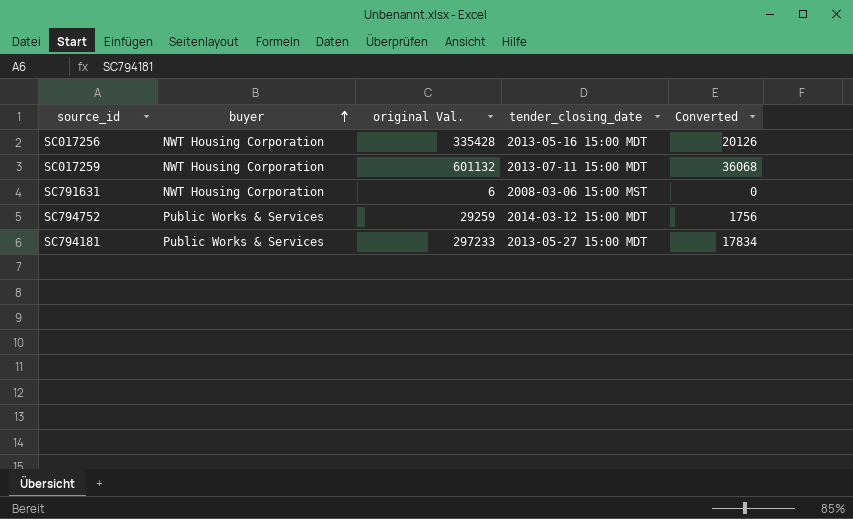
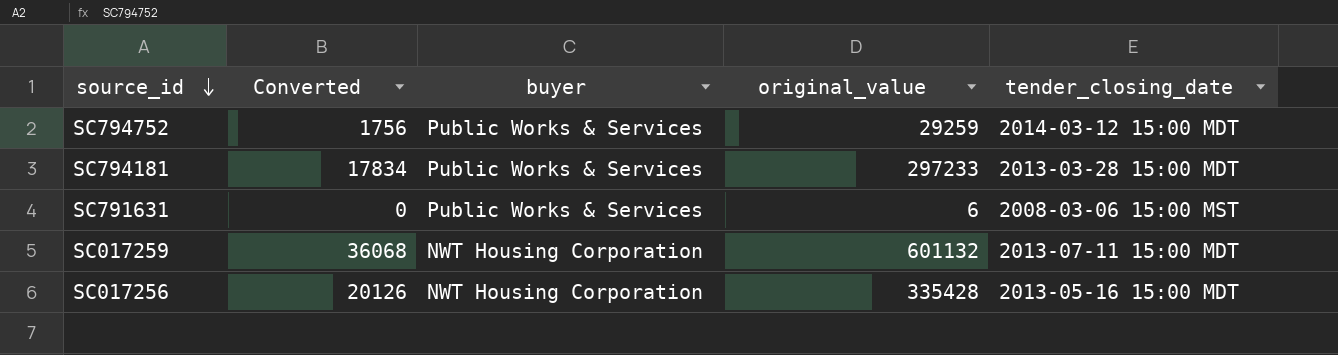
row order: buyer ascending -> source_id descending
column Converted | position: 5 -> 2
column name: original Val. -> original_value
SC794181 | tender_closing_date: 2013-05-27 15:00 MDT -> 2013-03-28 15:00 MDT
SC791631 | buyer: NWT Housing Corporation -> Public Works & Services

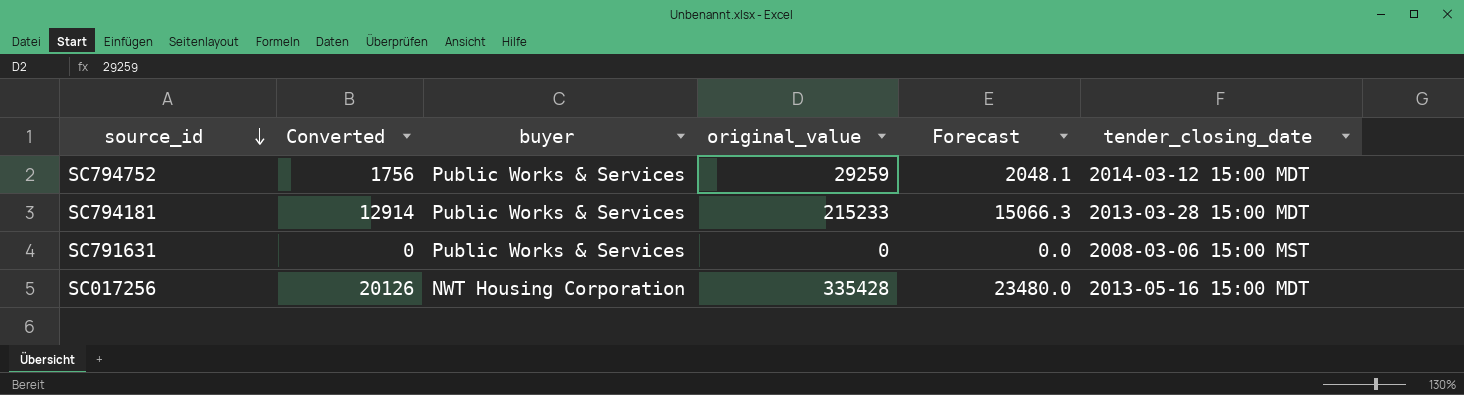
column Forecast | formula: none -> [original_value] * 0.07
row SC017259: 36068 | NWT Housing Corporation | 601132 | 2013-07-11 15:00 MDT -> none
SC794181 | Converted: 17834 -> 12914
SC794181 | original_value: 297233 -> 215233
SC791631 | original_value: 6 -> 0

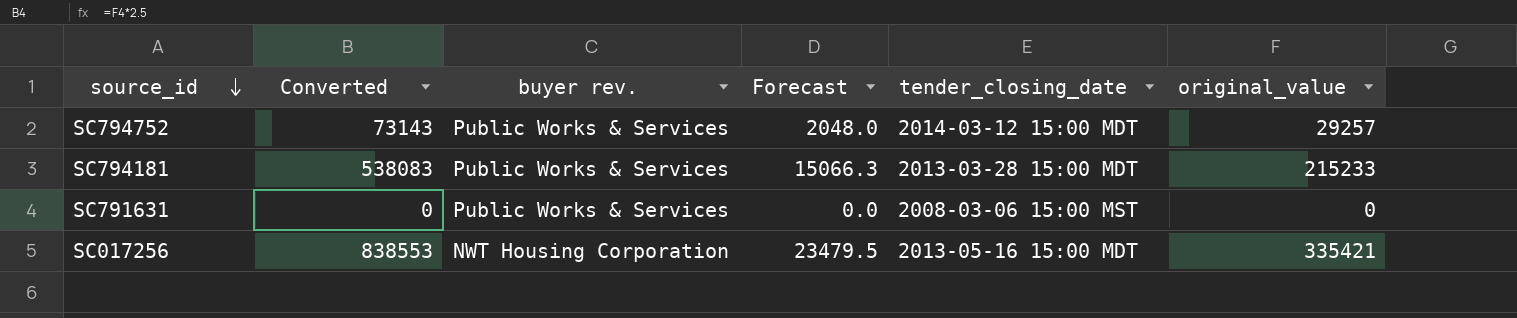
column Converted | formula: [original_value] * 0.06 -> [original_value] * 2.5
column name: buyer -> buyer rev.
column original_value | position: 4 -> 6
SC794752 | Forecast: 2048.1 -> 2048.0
SC794752 | original_value: 29259 -> 29257
SC017256 | Forecast: 23480.0 -> 23479.5
SC017256 | original_value: 335428 -> 335421

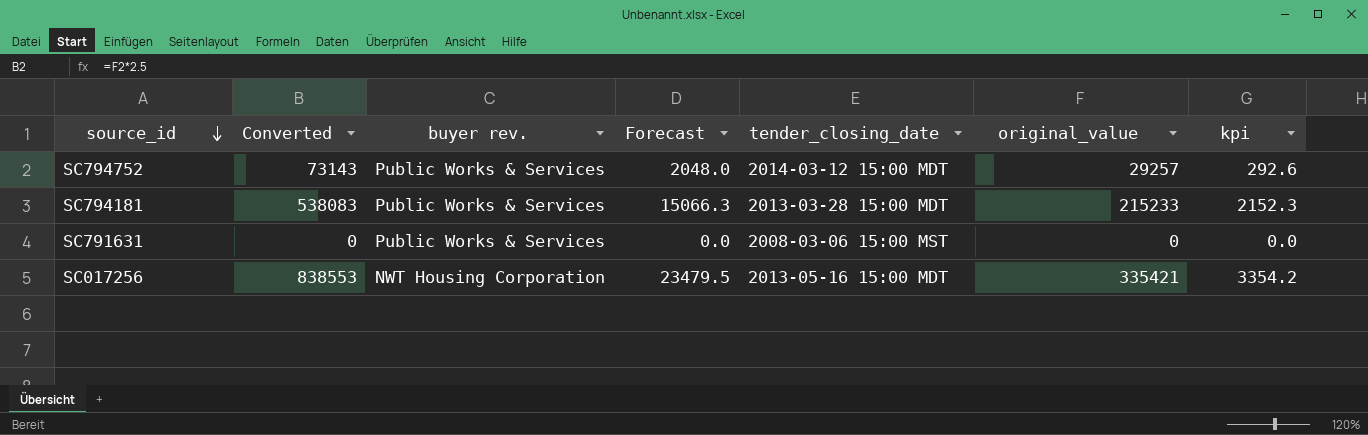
column kpi | formula: none -> [original_value] * 0.01

